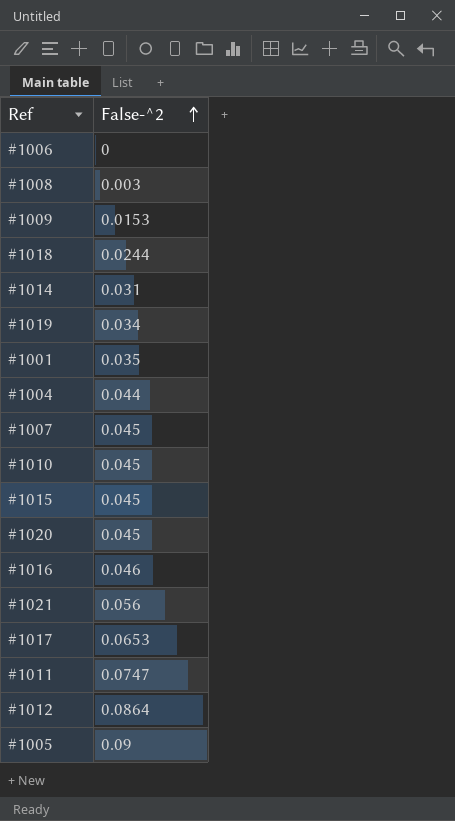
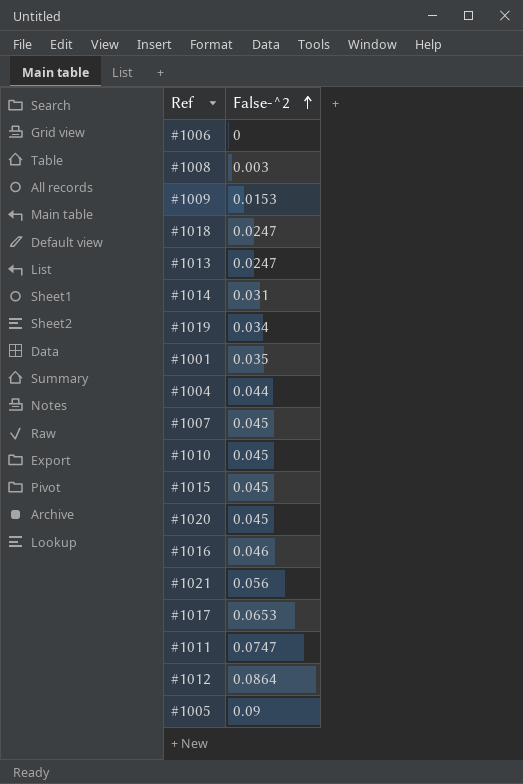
#1018 | False-^2: 0.0244 -> 0.0247
row #1013: none -> 0.0247

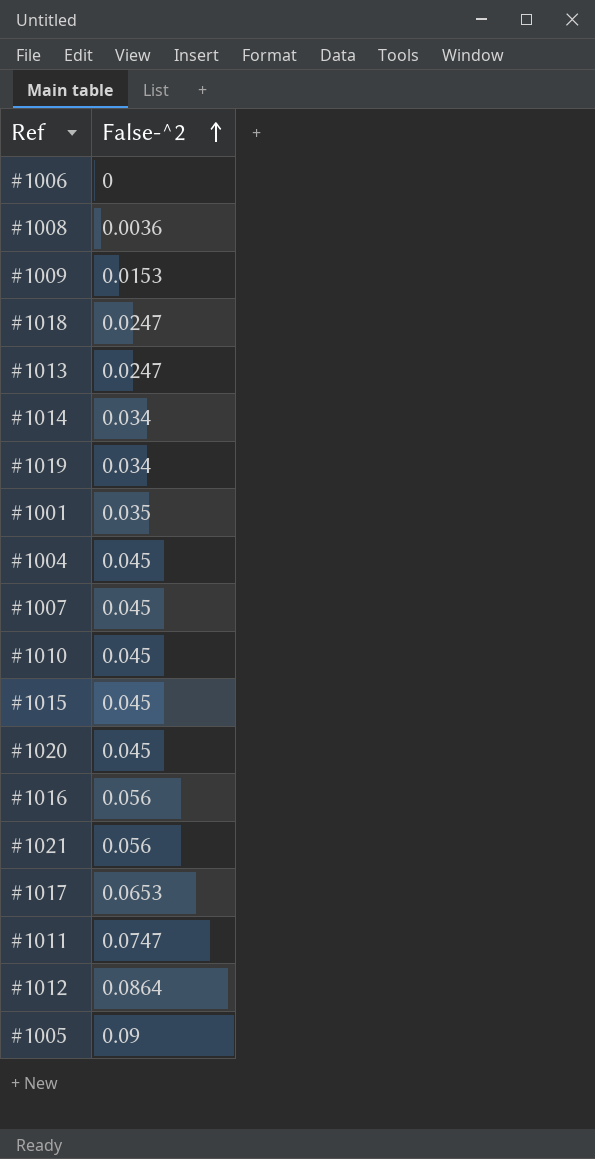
#1008 | False-^2: 0.003 -> 0.0036
#1014 | False-^2: 0.031 -> 0.034
#1004 | False-^2: 0.044 -> 0.045
#1016 | False-^2: 0.046 -> 0.056

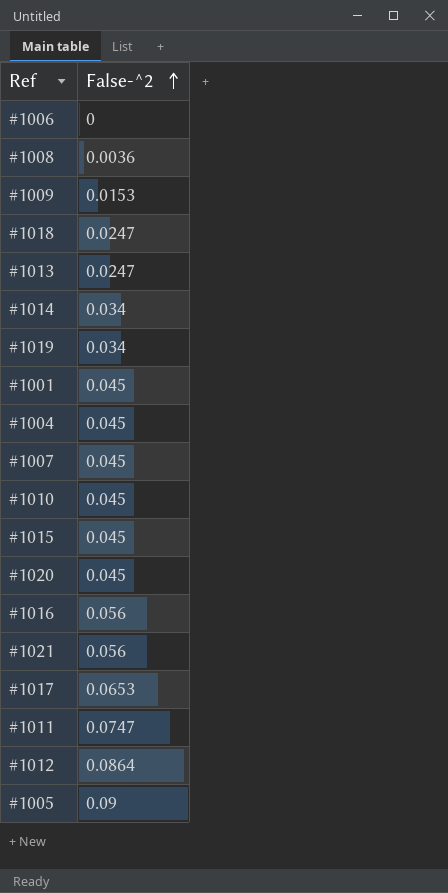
#1001 | False-^2: 0.035 -> 0.045

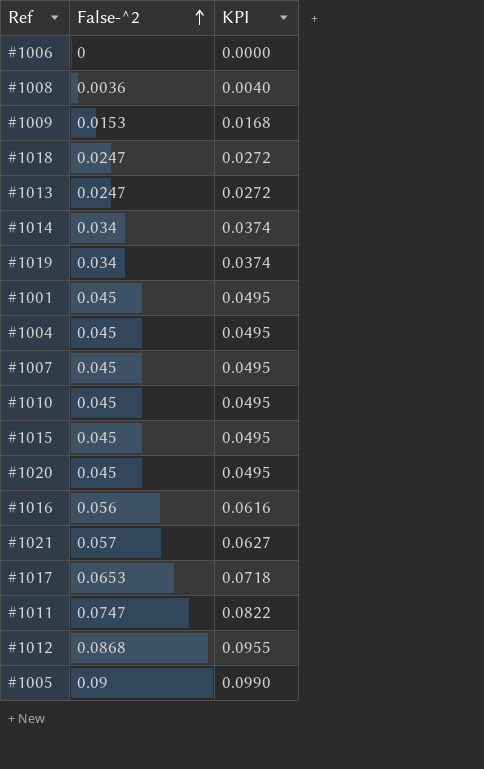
column KPI | formula: none -> [False-^2] * 1.1
#1021 | False-^2: 0.056 -> 0.057
#1012 | False-^2: 0.0864 -> 0.0868

